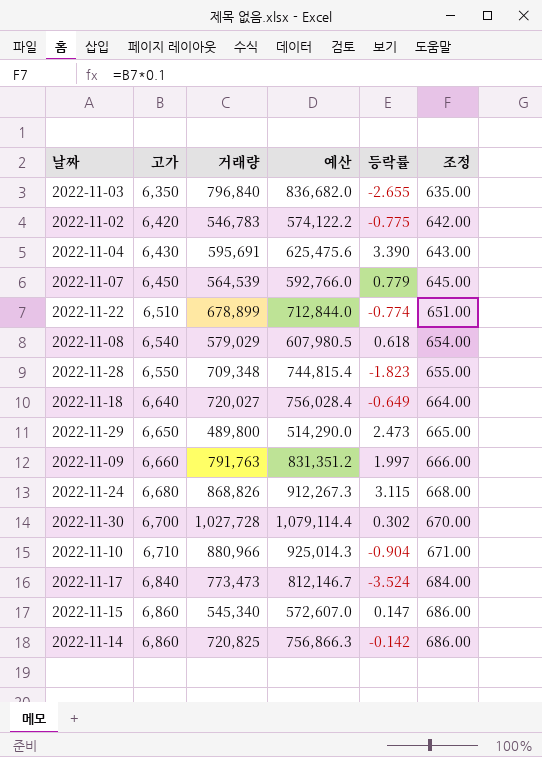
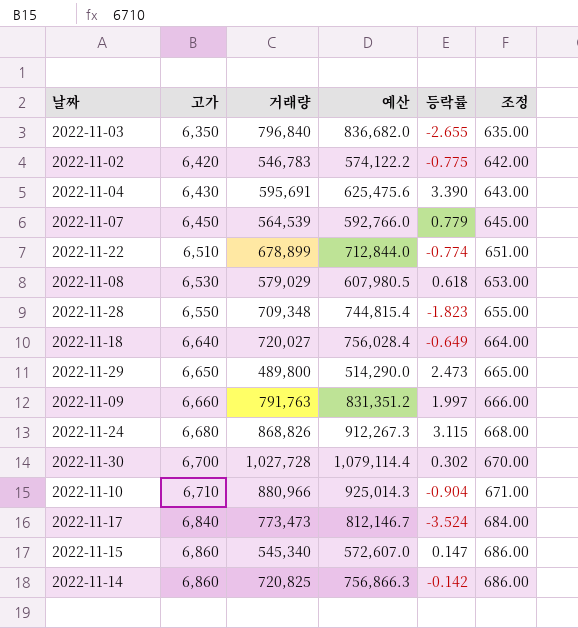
2022-11-08 | 고가: 6,540 -> 6,530
2022-11-08 | 조정: 654.00 -> 653.00

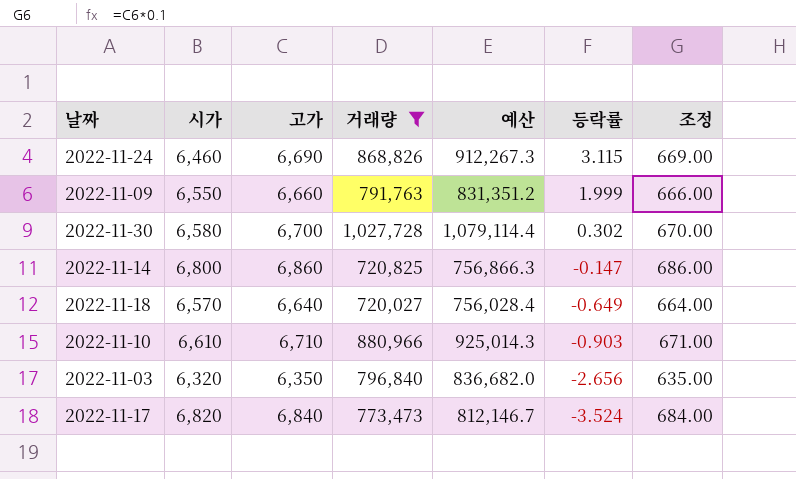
filter: none -> 거래량 >= 720,027
row order: 고가 ascending -> 등락률 descending
column 시가 | position: none -> 2
2022-11-24 | 고가: 6,680 -> 6,690
2022-11-24 | 조정: 668.00 -> 669.00
2022-11-09 | 등락률: 1.997 -> 1.999
2022-11-14 | 등락률: -0.142 -> -0.147
2022-11-10 | 등락률: -0.904 -> -0.903
2022-11-03 | 등락률: -2.655 -> -2.656

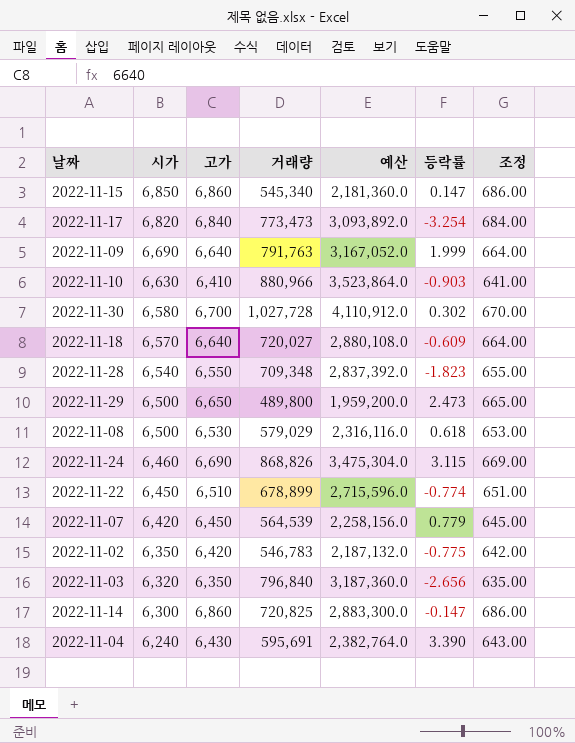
filter: 거래량 >= 720,027 -> none
row order: 등락률 descending -> 시가 descending
column 예산 | formula: [거래량] * 1.05 -> [거래량] * 4
2022-11-17 | 등락률: -3.524 -> -3.254
2022-11-09 | 시가: 6,550 -> 6,690
2022-11-09 | 고가: 6,660 -> 6,640
2022-11-09 | 조정: 666.00 -> 664.00
2022-11-10 | 시가: 6,610 -> 6,630
2022-11-10 | 고가: 6,710 -> 6,410
2022-11-10 | 조정: 671.00 -> 641.00
2022-11-18 | 등락률: -0.649 -> -0.609
2022-11-14 | 시가: 6,800 -> 6,300

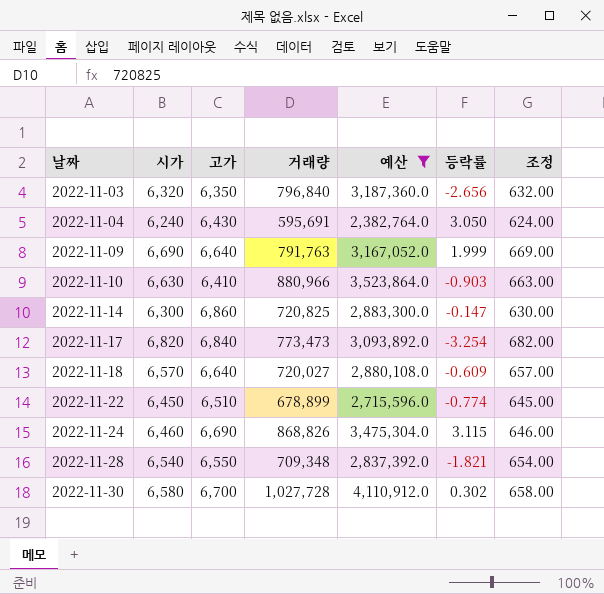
filter: none -> 예산 >= 2,382,764.0
row order: 시가 descending -> 날짜 ascending
column 조정 | formula: [고가] * 0.1 -> [시가] * 0.1
2022-11-04 | 등락률: 3.390 -> 3.050
2022-11-28 | 등락률: -1.823 -> -1.821

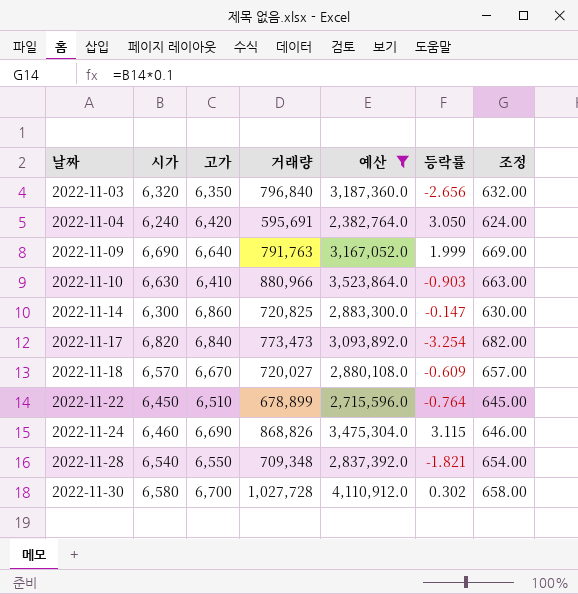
2022-11-04 | 고가: 6,430 -> 6,420
2022-11-18 | 고가: 6,640 -> 6,670
2022-11-22 | 등락률: -0.774 -> -0.764

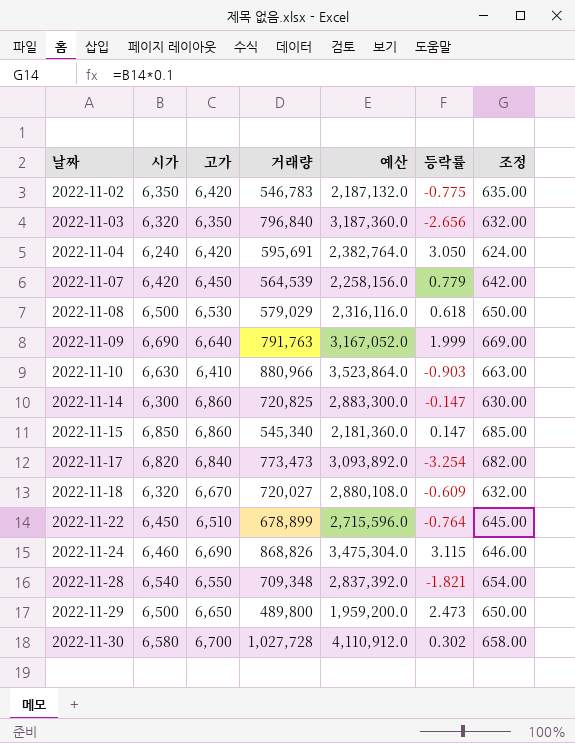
filter: 예산 >= 2,382,764.0 -> none
2022-11-18 | 시가: 6,570 -> 6,320
2022-11-18 | 조정: 657.00 -> 632.00

